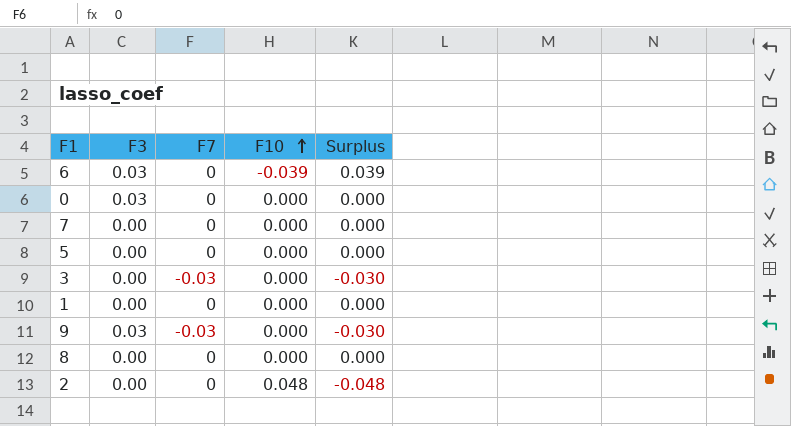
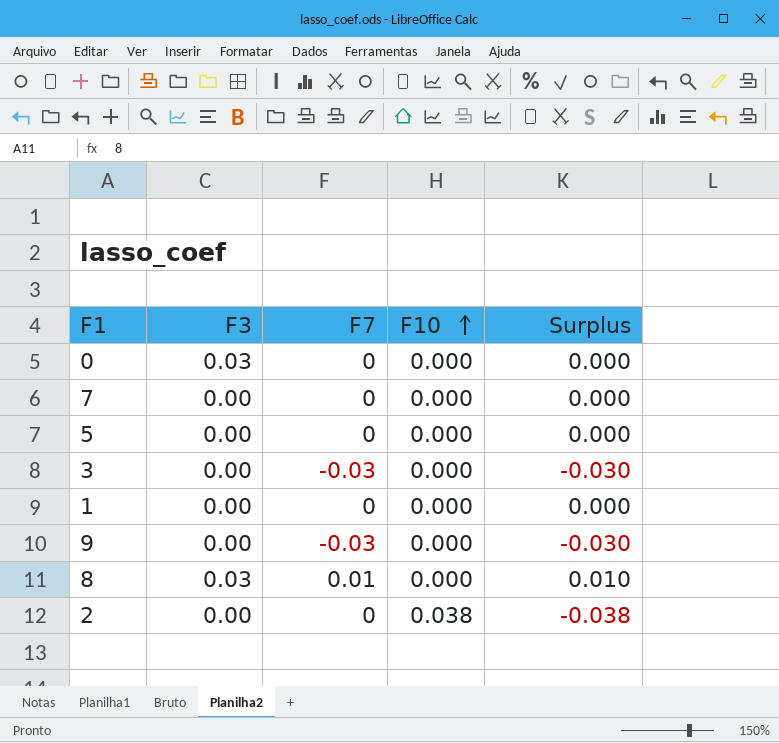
row 6: 0.03 | 0 | -0.039 | 0.039 -> none
9 | F3: 0.03 -> 0.00
8 | F3: 0.00 -> 0.03
8 | F7: 0 -> 0.01
8 | Surplus: 0.000 -> 0.010
2 | F10: 0.048 -> 0.038
2 | Surplus: -0.048 -> -0.038

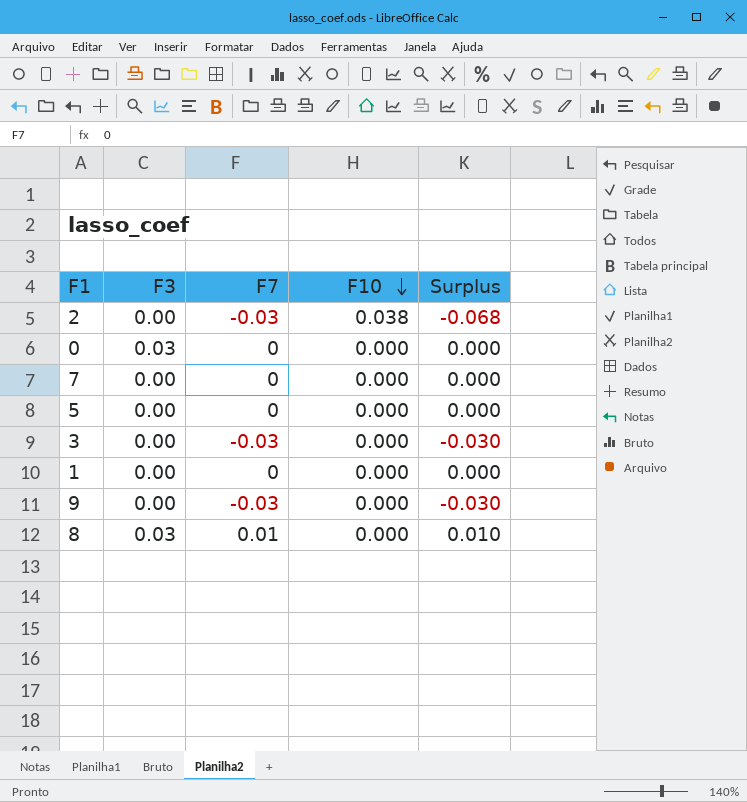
row order: F10 ascending -> F10 descending
2 | F7: 0 -> -0.03
2 | Surplus: -0.038 -> -0.068

